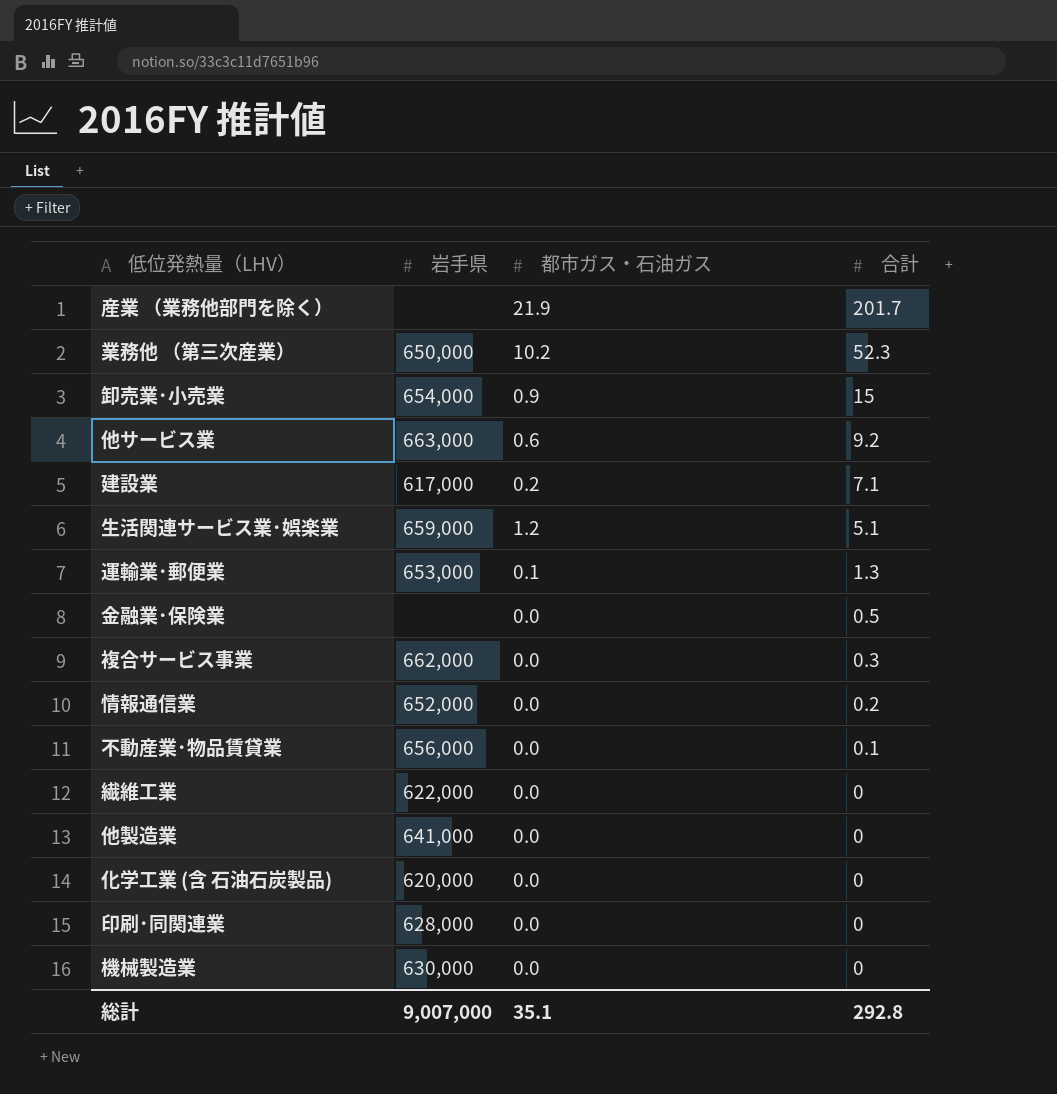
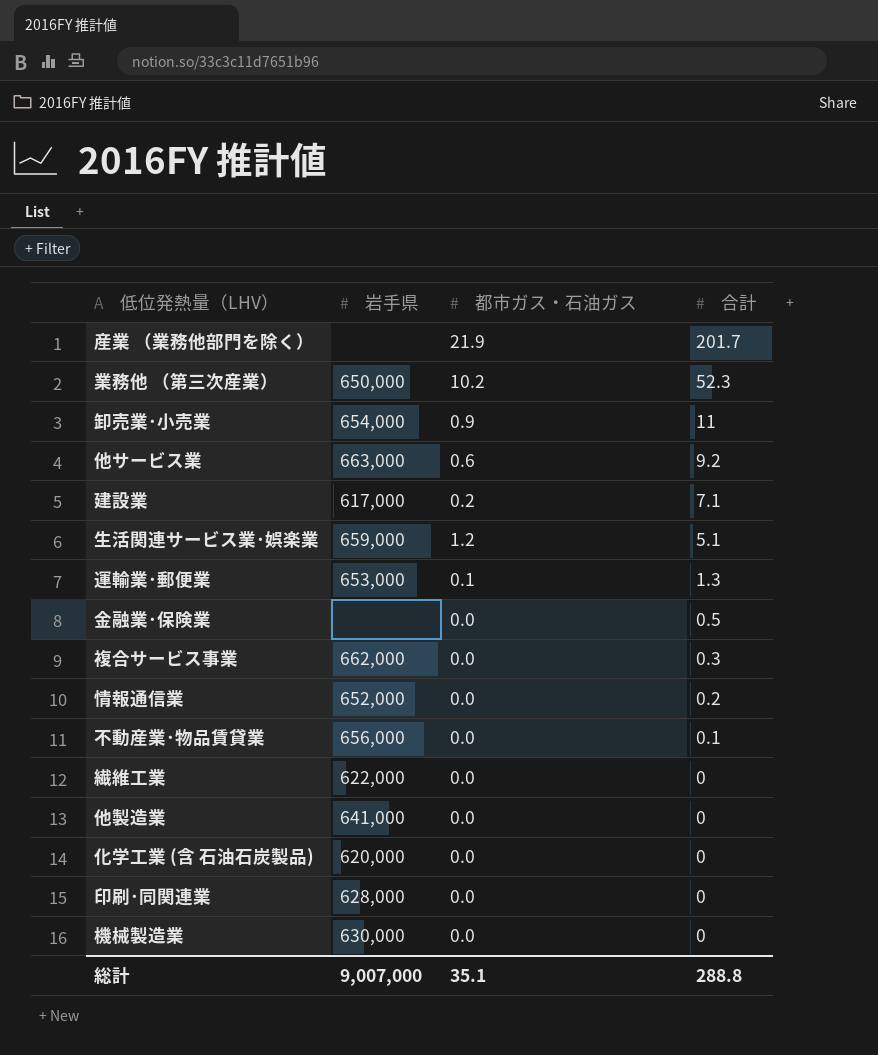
卸売業･小売業 | 合計: 15 -> 11
総計 | 合計: 292.8 -> 288.8

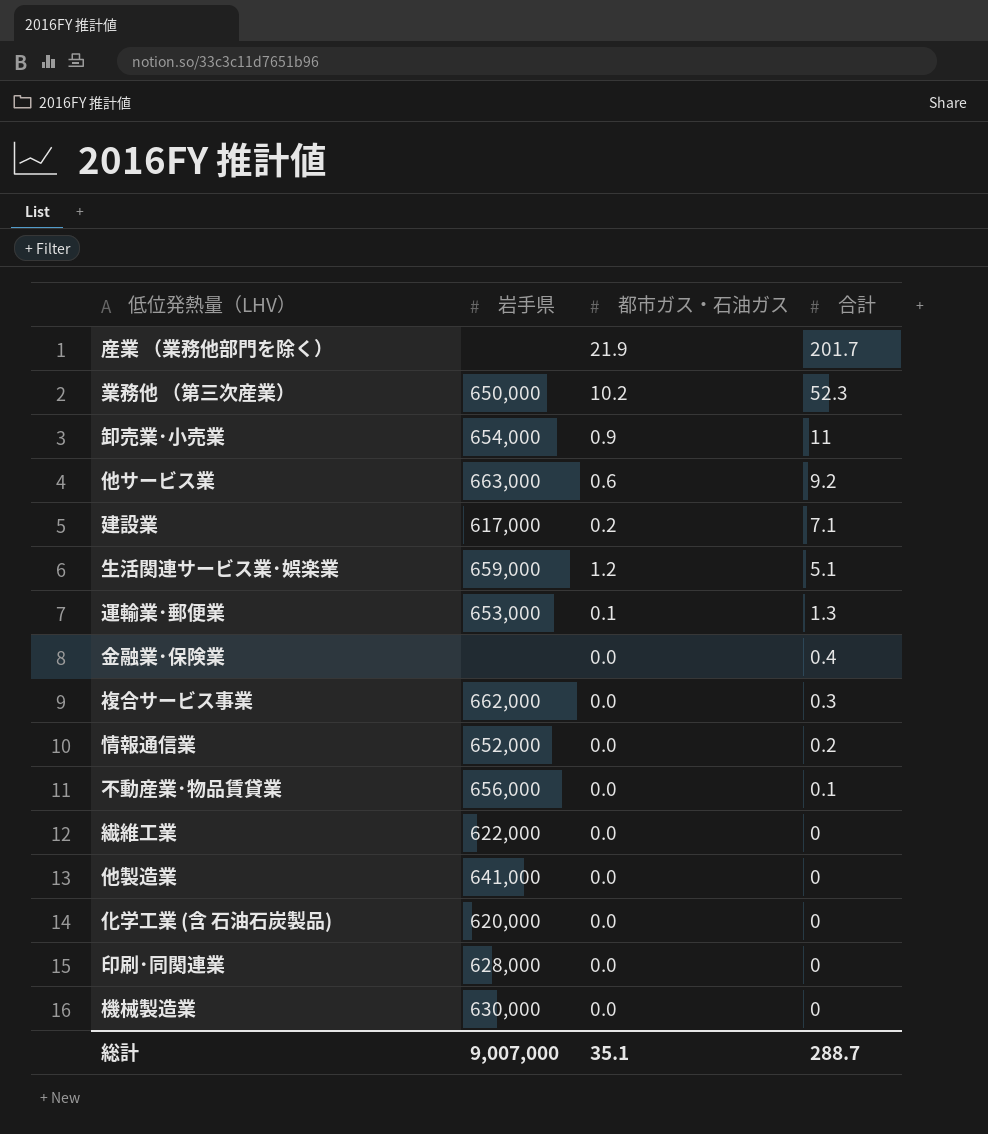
金融業･保険業 | 合計: 0.5 -> 0.4
総計 | 合計: 288.8 -> 288.7

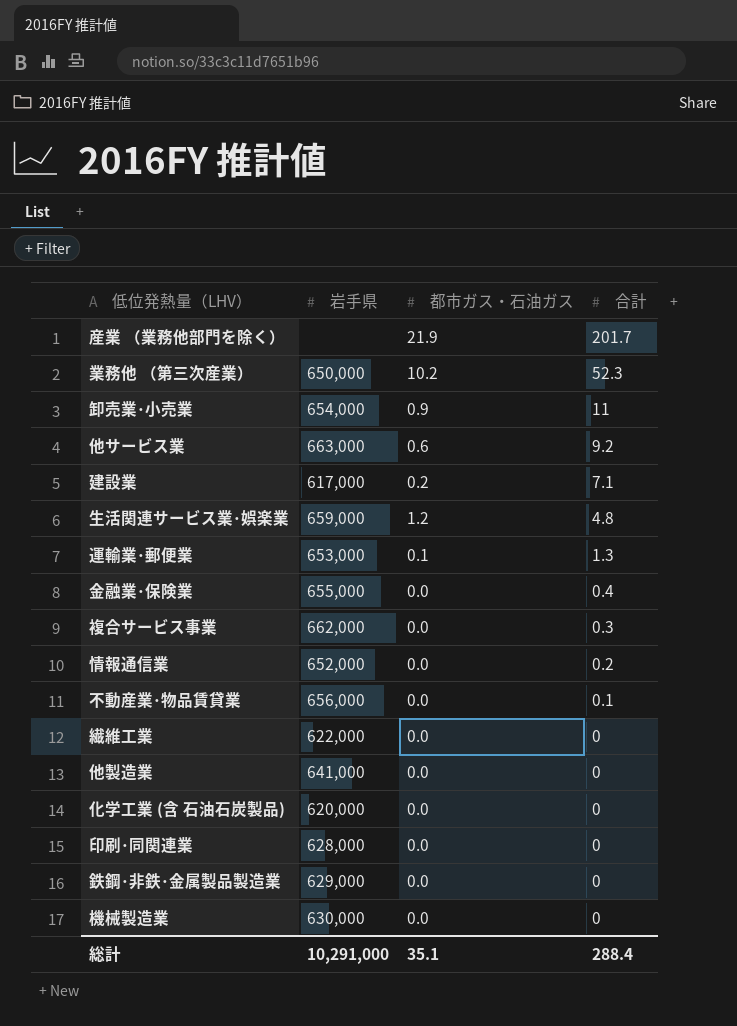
生活関連サービス業･娯楽業 | 合計: 5.1 -> 4.8
金融業･保険業 | 岩手県: none -> 655,000
row 鉄鋼･非鉄･金属製品製造業: none -> 629,000 | 0.0 | 0
総計 | 岩手県: 9,007,000 -> 10,291,000
総計 | 合計: 288.7 -> 288.4

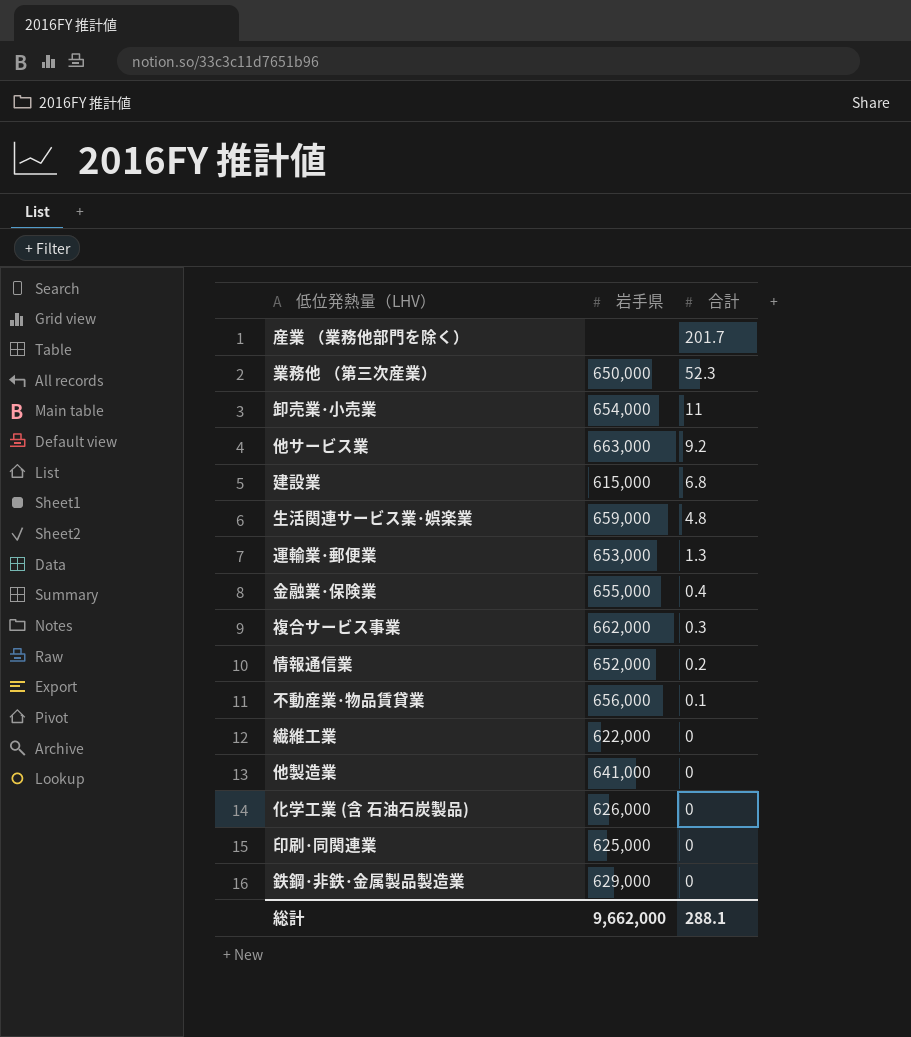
column 都市ガス・石油ガス | position: 3 -> none
row 機械製造業: 630,000 | 0.0 | 0 -> none
建設業 | 岩手県: 617,000 -> 615,000
建設業 | 合計: 7.1 -> 6.8
化学工業 (含 石油石炭製品) | 岩手県: 620,000 -> 626,000
印刷･同関連業 | 岩手県: 628,000 -> 625,000
総計 | 岩手県: 10,291,000 -> 9,662,000
総計 | 合計: 288.4 -> 288.1

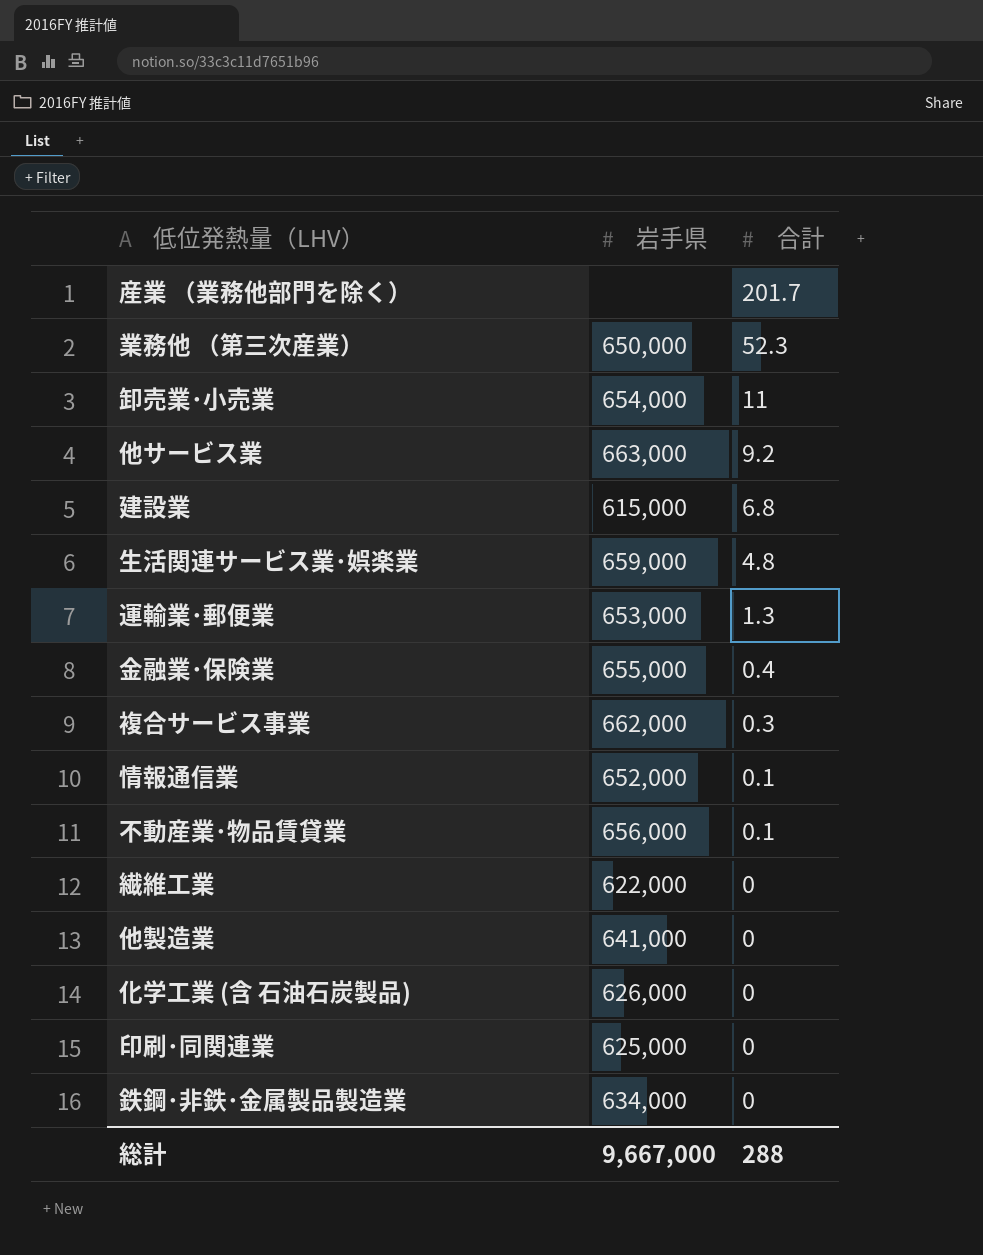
情報通信業 | 合計: 0.2 -> 0.1
鉄鋼･非鉄･金属製品製造業 | 岩手県: 629,000 -> 634,000
総計 | 岩手県: 9,662,000 -> 9,667,000
総計 | 合計: 288.1 -> 288

